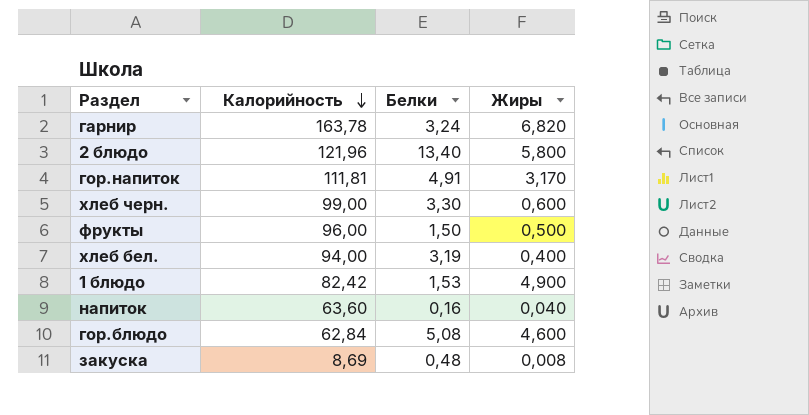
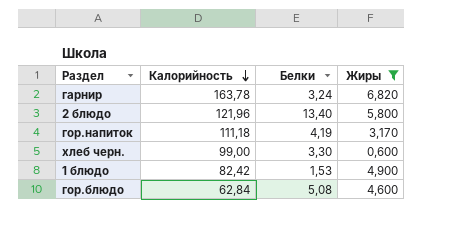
filter: none -> Жиры >= 0,600
гор.напиток | Калорийность: 111,81 -> 111,18
гор.напиток | Белки: 4,91 -> 4,19

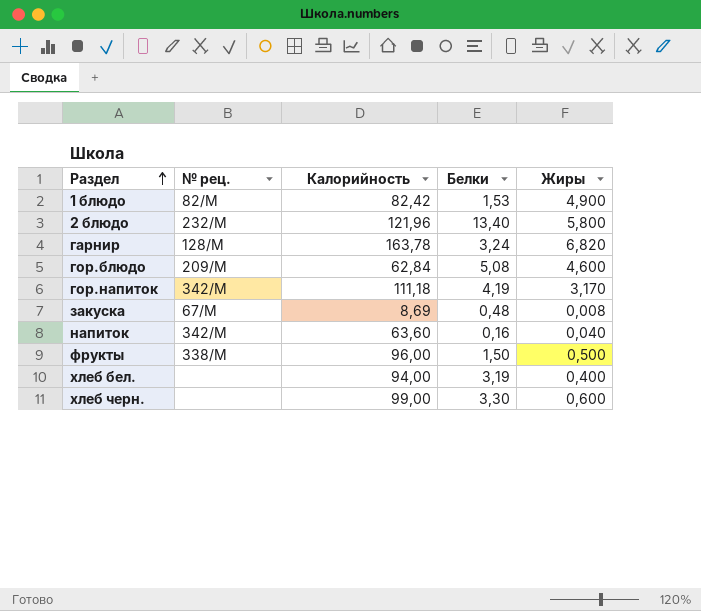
filter: Жиры >= 0,600 -> none
row order: Калорийность descending -> Раздел ascending
column № рец. | position: none -> 2

